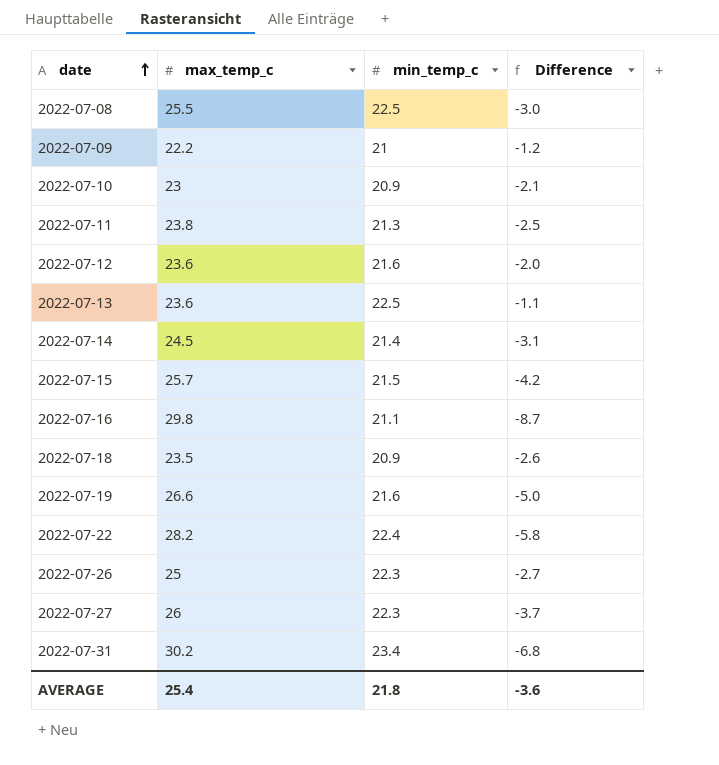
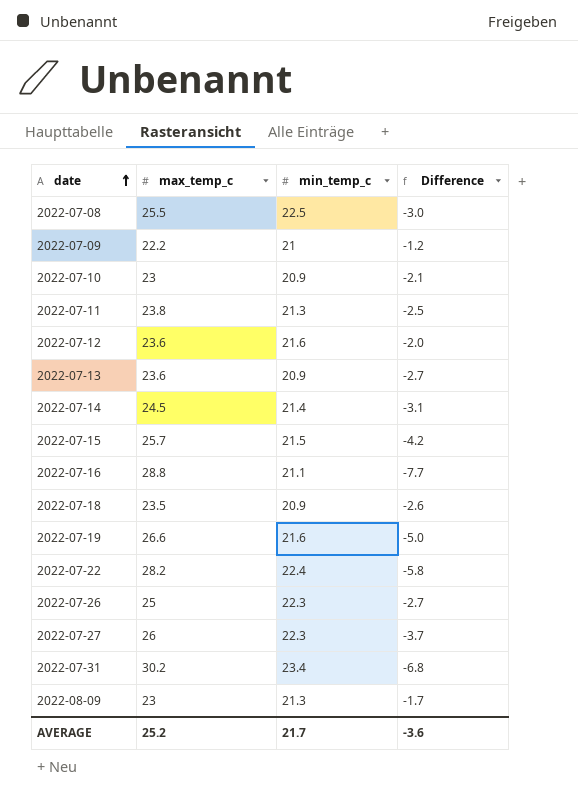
2022-07-13 | min_temp_c: 22.5 -> 20.9
2022-07-13 | Difference: -1.1 -> -2.7
2022-07-16 | max_temp_c: 29.8 -> 28.8
2022-07-16 | Difference: -8.7 -> -7.7
row 2022-08-09: none -> 23 | 21.3 | -1.7
AVERAGE | max_temp_c: 25.4 -> 25.2
AVERAGE | min_temp_c: 21.8 -> 21.7

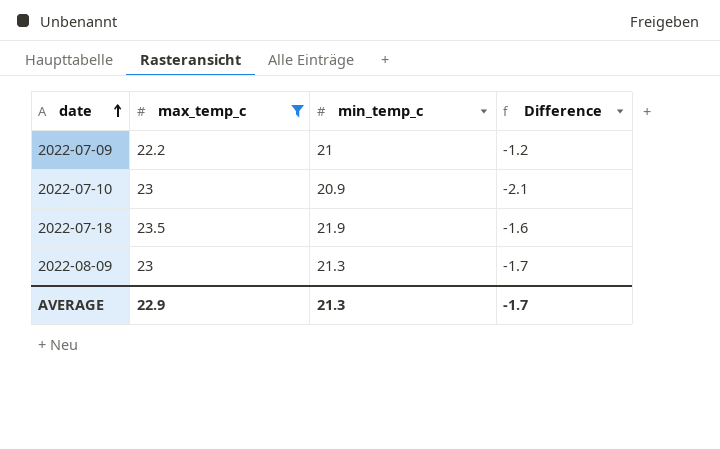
filter: none -> max_temp_c <= 23.5
2022-07-18 | min_temp_c: 20.9 -> 21.9
2022-07-18 | Difference: -2.6 -> -1.6
AVERAGE | max_temp_c: 25.2 -> 22.9
AVERAGE | min_temp_c: 21.7 -> 21.3
AVERAGE | Difference: -3.6 -> -1.7

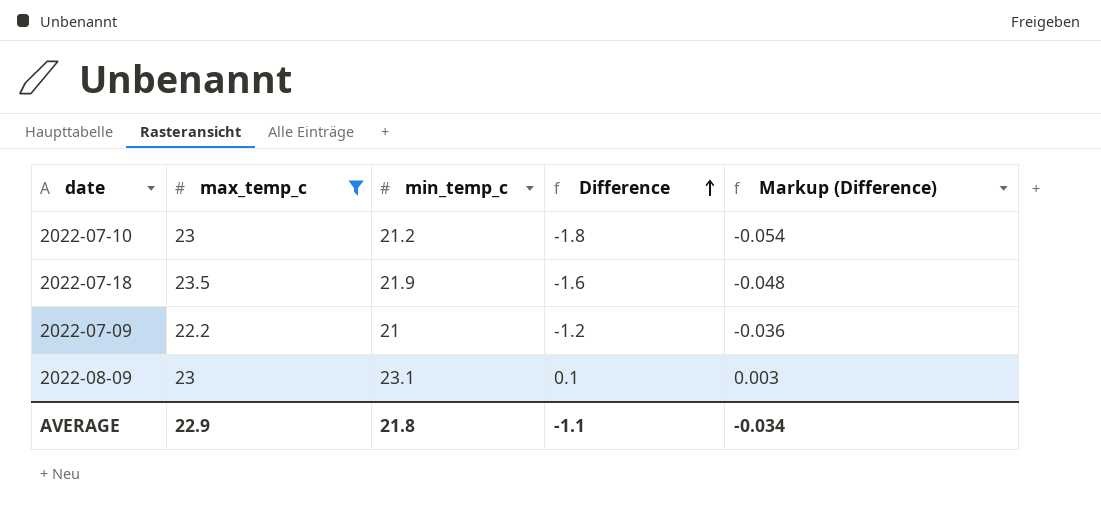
row order: date ascending -> Difference ascending
column Markup (Difference) | formula: none -> [Difference] * 0.03
2022-07-10 | min_temp_c: 20.9 -> 21.2
2022-07-10 | Difference: -2.1 -> -1.8
2022-08-09 | min_temp_c: 21.3 -> 23.1
2022-08-09 | Difference: -1.7 -> 0.1
AVERAGE | min_temp_c: 21.3 -> 21.8
AVERAGE | Difference: -1.7 -> -1.1

